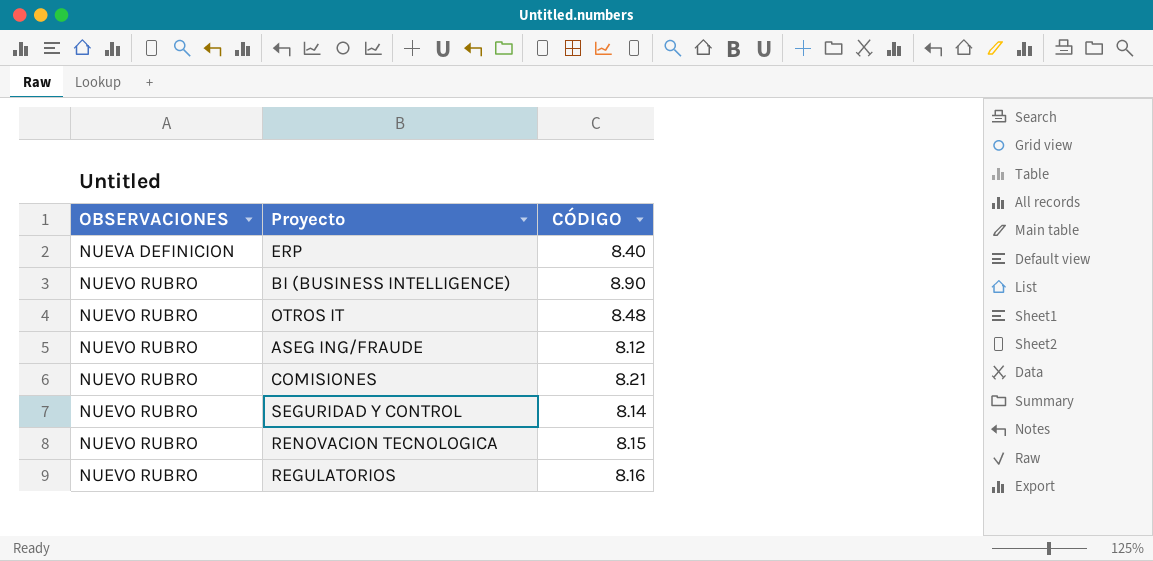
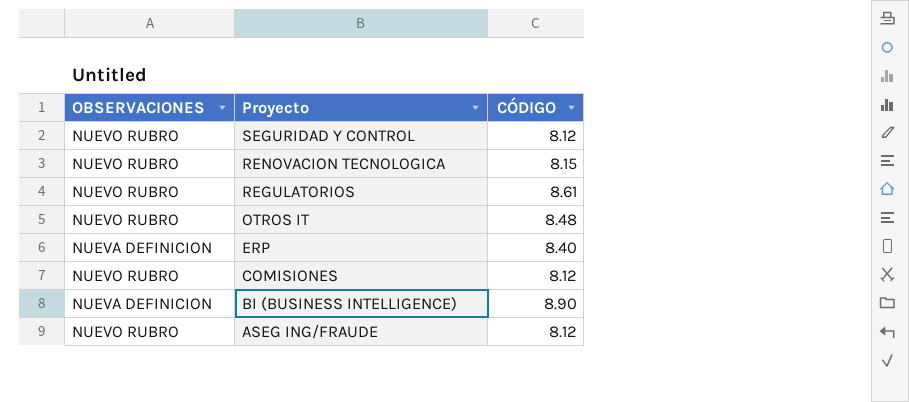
row order: OBSERVACIONES ascending -> Proyecto descending
SEGURIDAD Y CONTROL | CÓDIGO: 8.14 -> 8.12
REGULATORIOS | CÓDIGO: 8.16 -> 8.61
COMISIONES | CÓDIGO: 8.21 -> 8.12
BI (BUSINESS INTELLIGENCE) | OBSERVACIONES: NUEVO RUBRO -> NUEVA DEFINICION

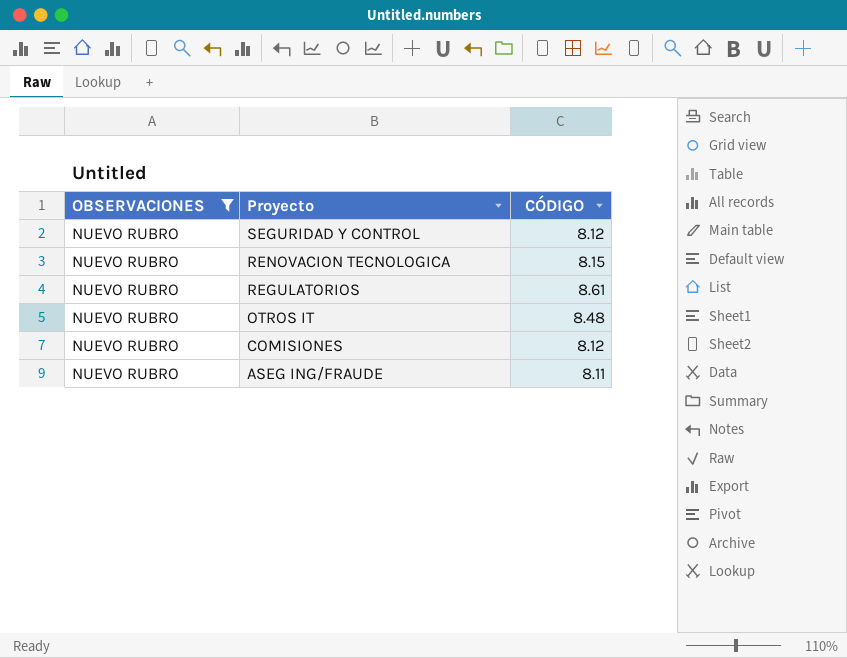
filter: none -> OBSERVACIONES = NUEVO RUBRO
ASEG ING/FRAUDE | CÓDIGO: 8.12 -> 8.11

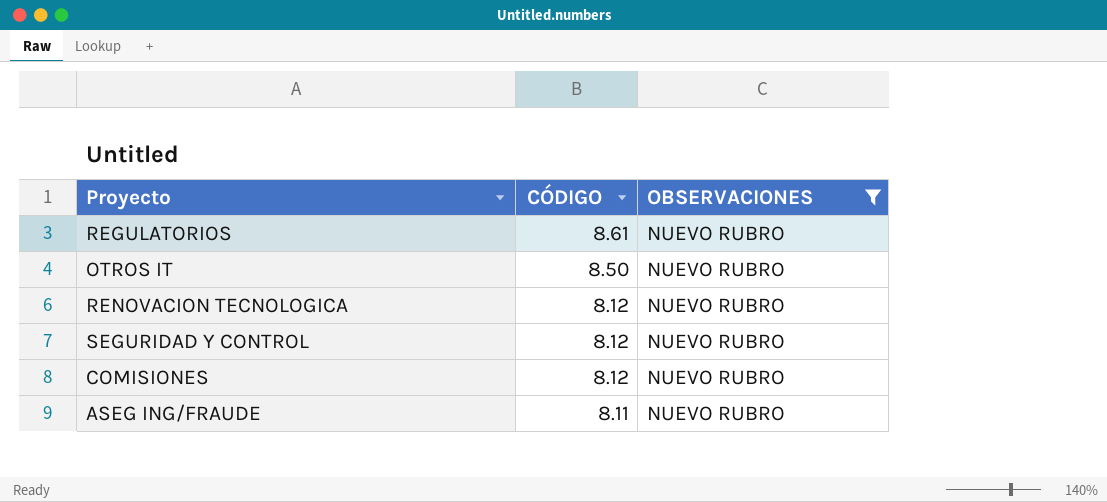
row order: Proyecto descending -> CÓDIGO descending
column OBSERVACIONES | position: 1 -> 3
OTROS IT | CÓDIGO: 8.48 -> 8.50
RENOVACION TECNOLOGICA | CÓDIGO: 8.15 -> 8.12

